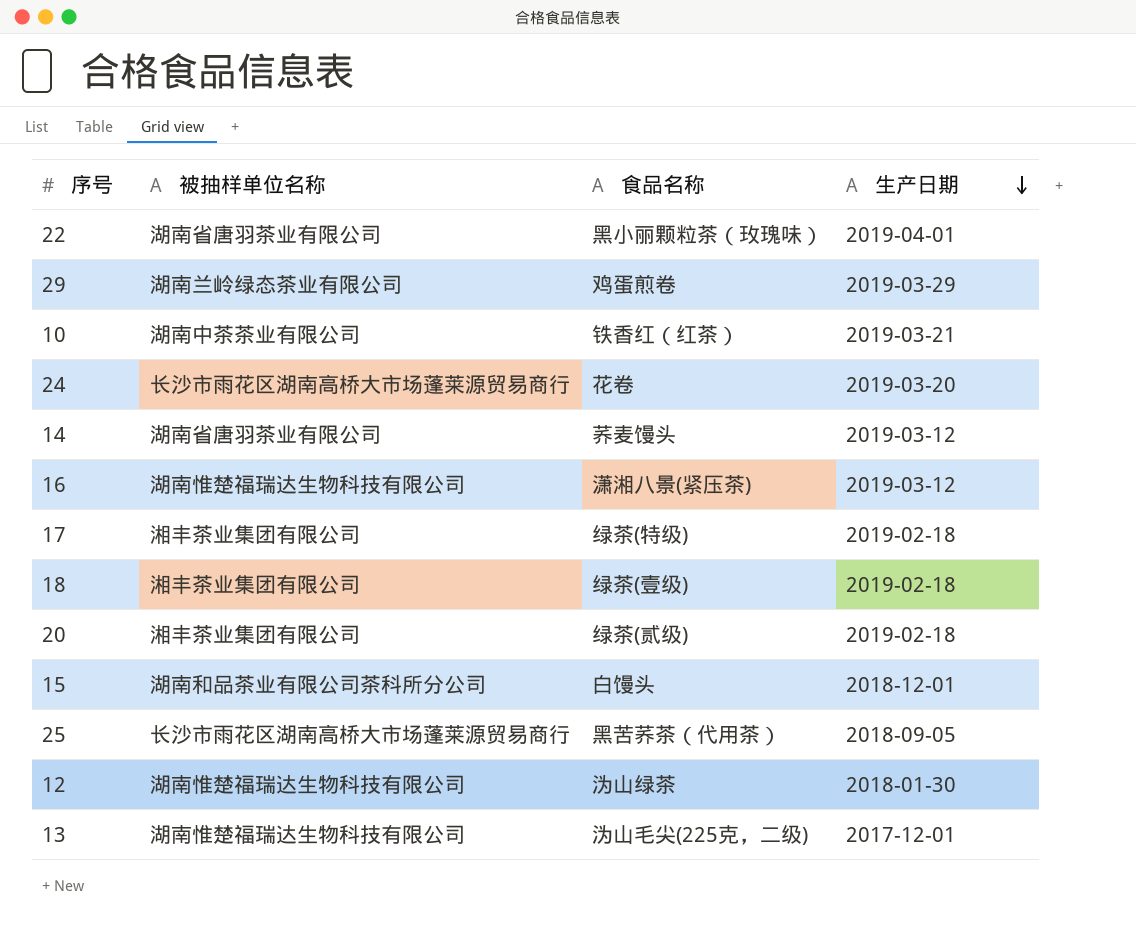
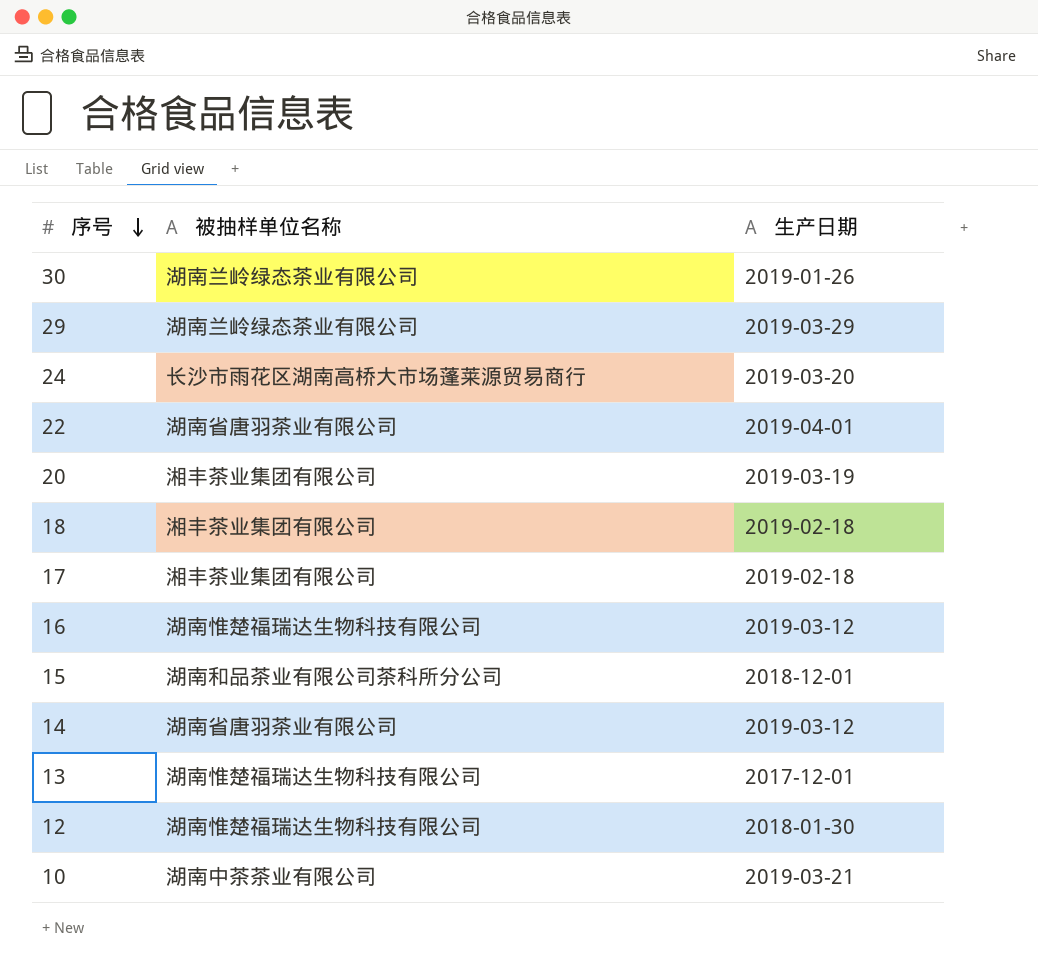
row order: 生产日期 descending -> 序号 descending
column 食品名称 | position: 3 -> none
row 25: 长沙市雨花区湖南高桥大市场蓬莱源贸易商行 | 黑苦荞茶（代用茶） | 2018-09-05 -> none
row 30: none -> 湖南兰岭绿态茶业有限公司 | 2019-01-26
20 | 生产日期: 2019-02-18 -> 2019-03-19

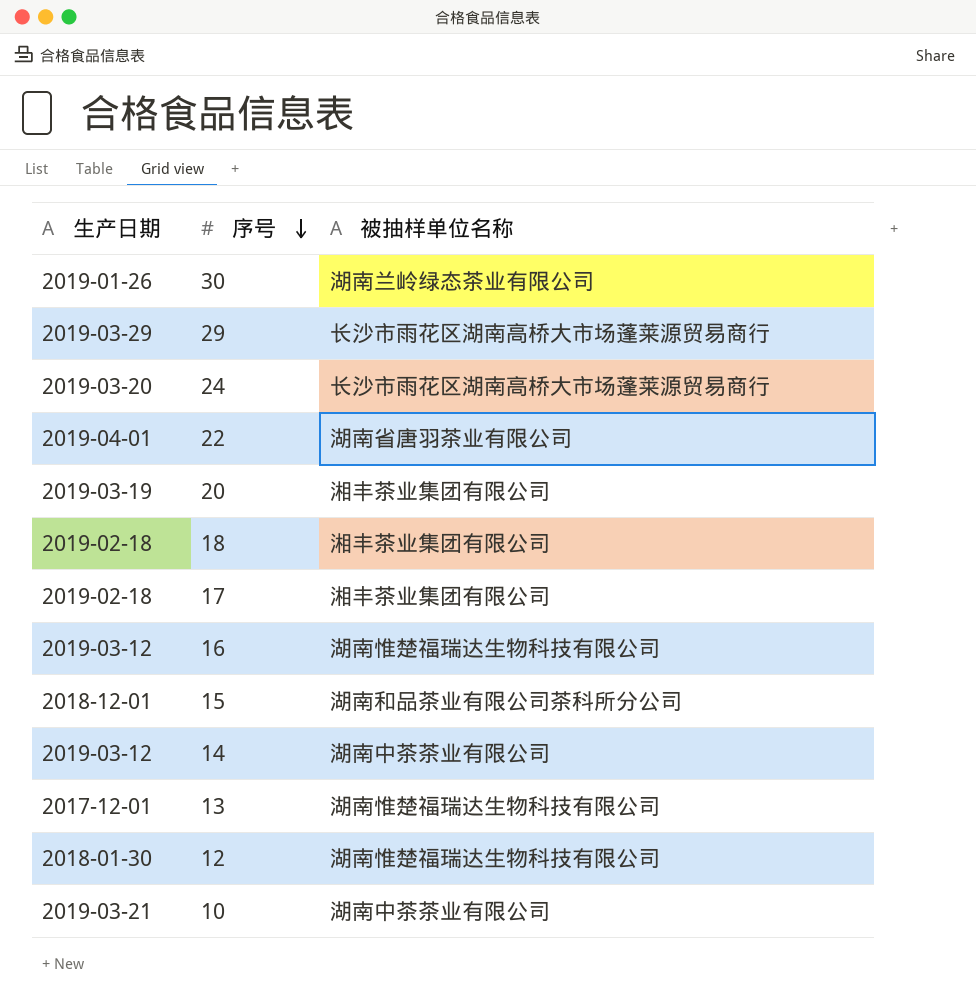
column 生产日期 | position: 3 -> 1
29 | 被抽样单位名称: 湖南兰岭绿态茶业有限公司 -> 长沙市雨花区湖南高桥大市场蓬莱源贸易商行
14 | 被抽样单位名称: 湖南省唐羽茶业有限公司 -> 湖南中茶茶业有限公司

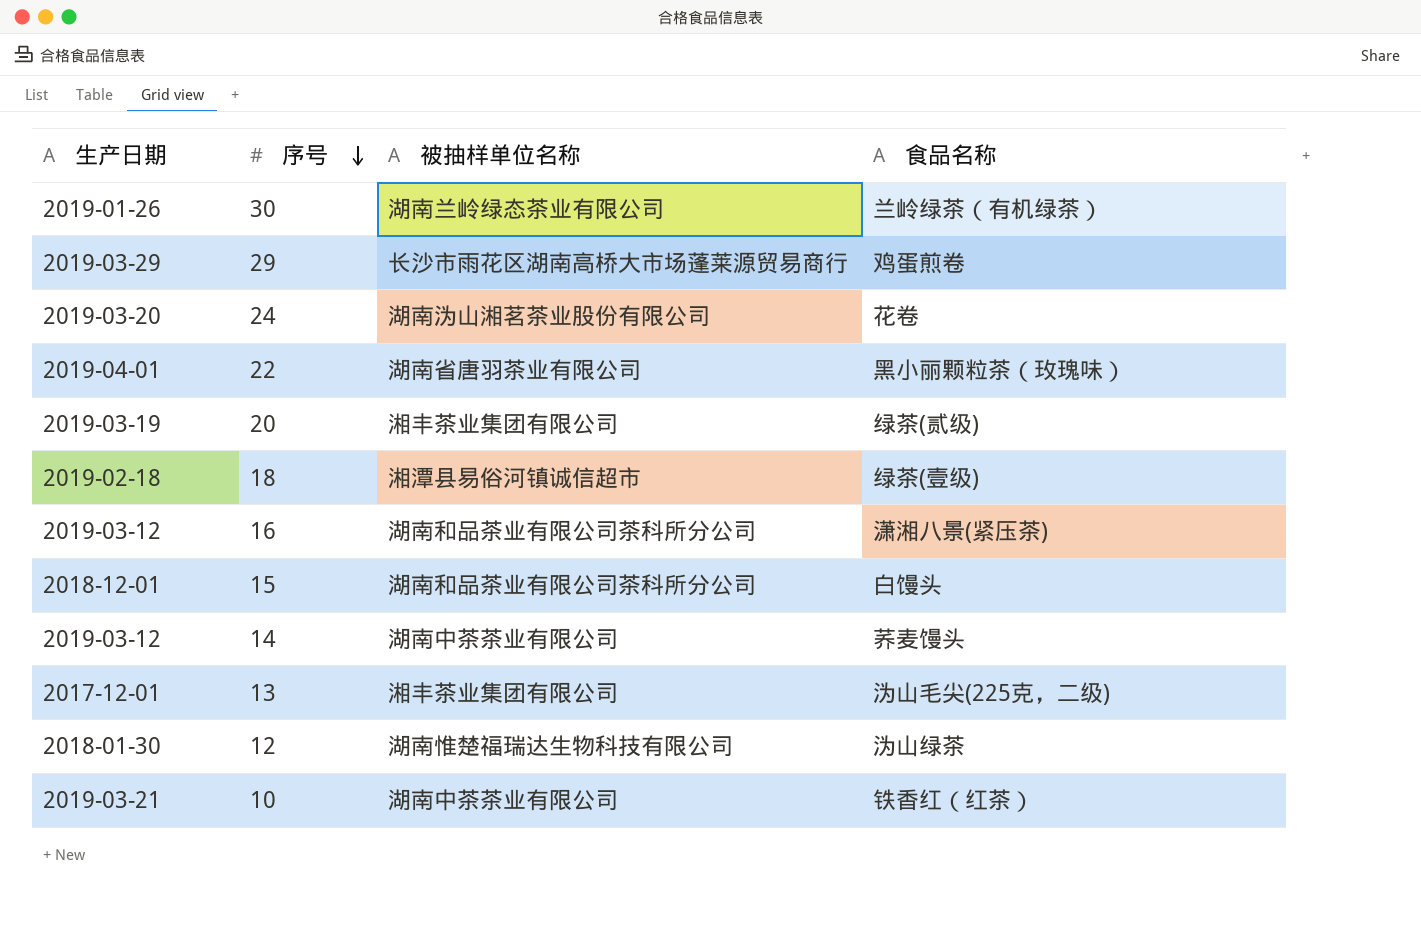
column 食品名称 | position: none -> 4
row 17: 2019-02-18 | 湘丰茶业集团有限公司 -> none
24 | 被抽样单位名称: 长沙市雨花区湖南高桥大市场蓬莱源贸易商行 -> 湖南沩山湘茗茶业股份有限公司
18 | 被抽样单位名称: 湘丰茶业集团有限公司 -> 湘潭县易俗河镇诚信超市
16 | 被抽样单位名称: 湖南惟楚福瑞达生物科技有限公司 -> 湖南和品茶业有限公司茶科所分公司
13 | 被抽样单位名称: 湖南惟楚福瑞达生物科技有限公司 -> 湘丰茶业集团有限公司

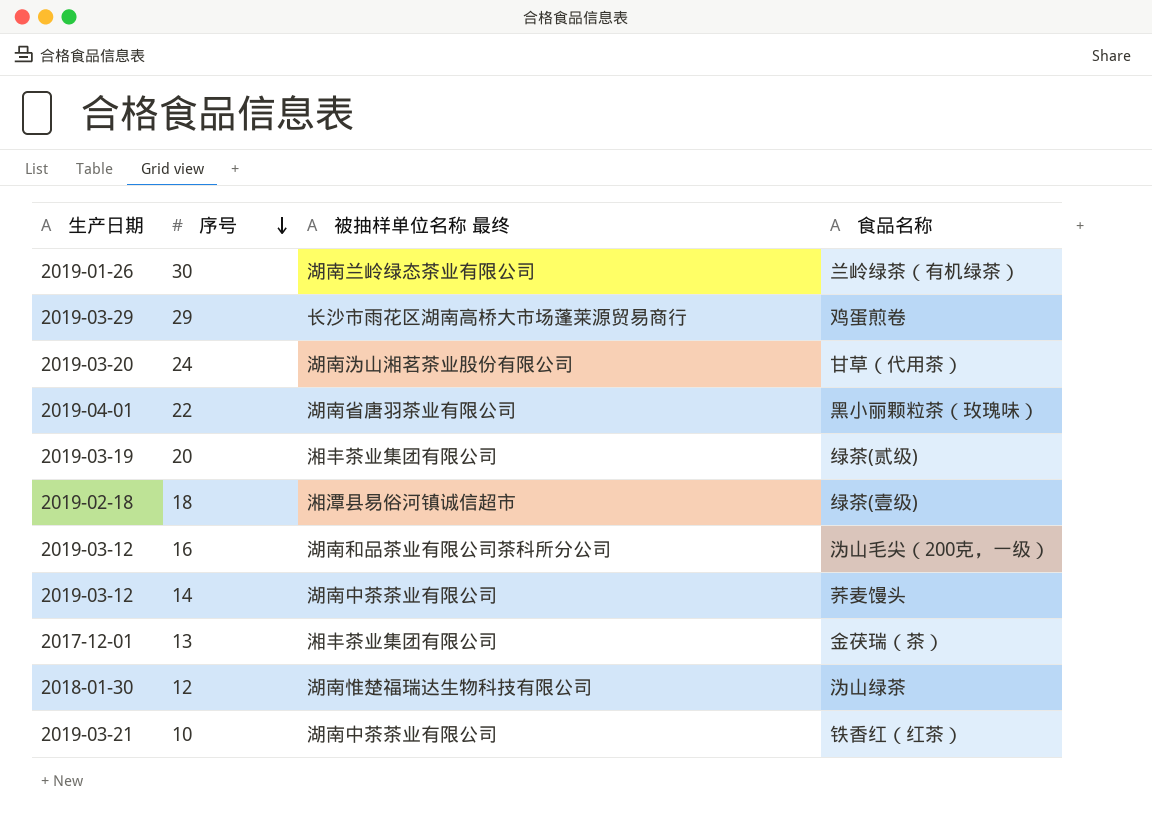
column name: 被抽样单位名称 -> 被抽样单位名称 最终
row 15: 2018-12-01 | 湖南和品茶业有限公司茶科所分公司 | 白馒头 -> none
24 | 食品名称: 花卷 -> 甘草（代用茶）
16 | 食品名称: 潇湘八景(紧压茶) -> 沩山毛尖（200克，一级）
13 | 食品名称: 沩山毛尖(225克，二级) -> 金茯瑞（茶）

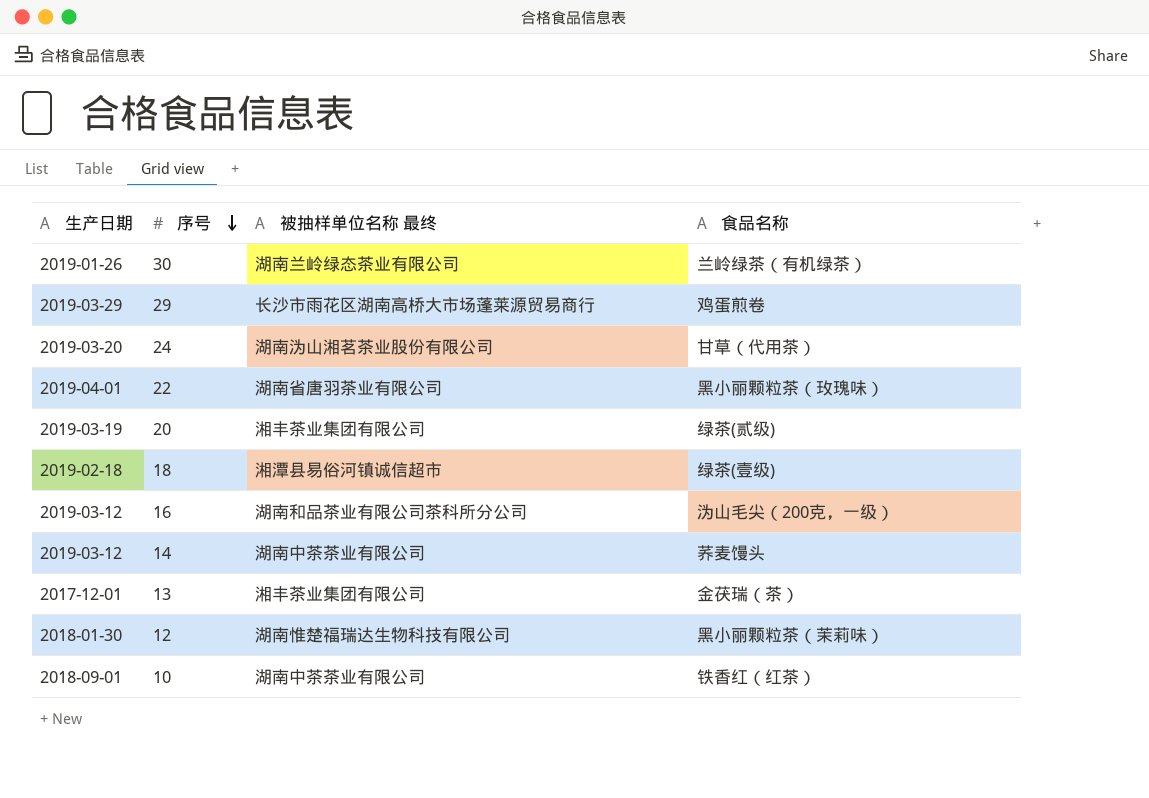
12 | 食品名称: 沩山绿茶 -> 黑小丽颗粒茶（茉莉味）
10 | 生产日期: 2019-03-21 -> 2018-09-01

